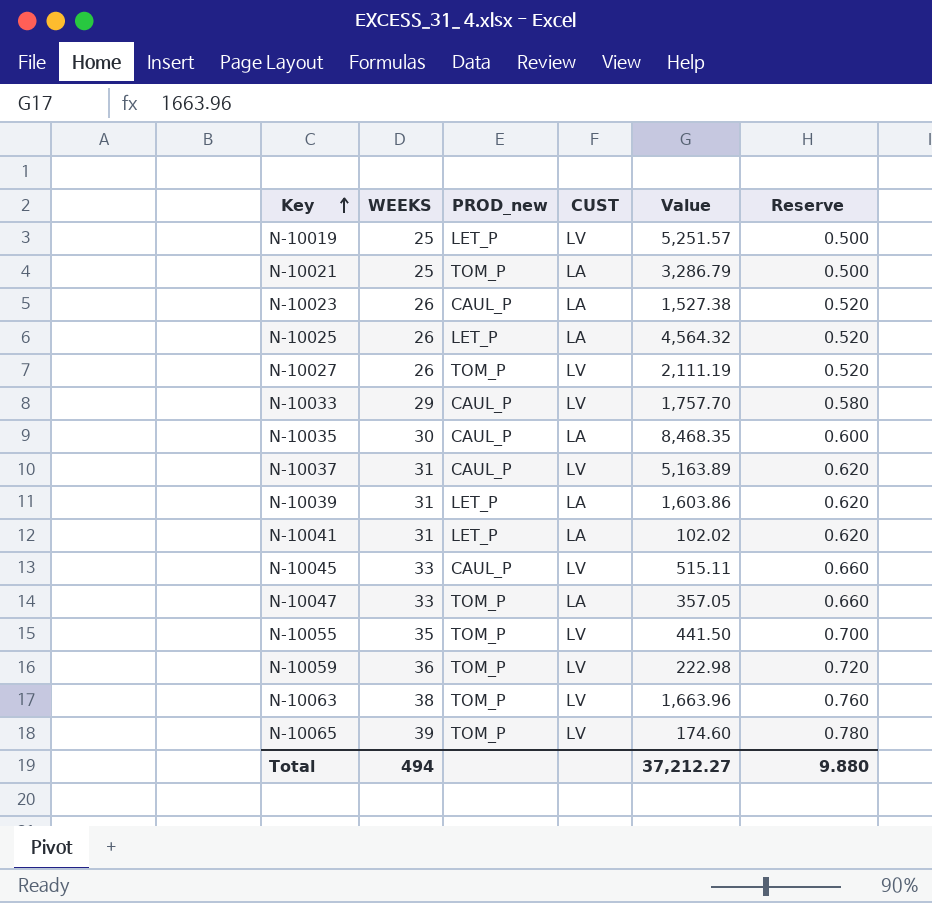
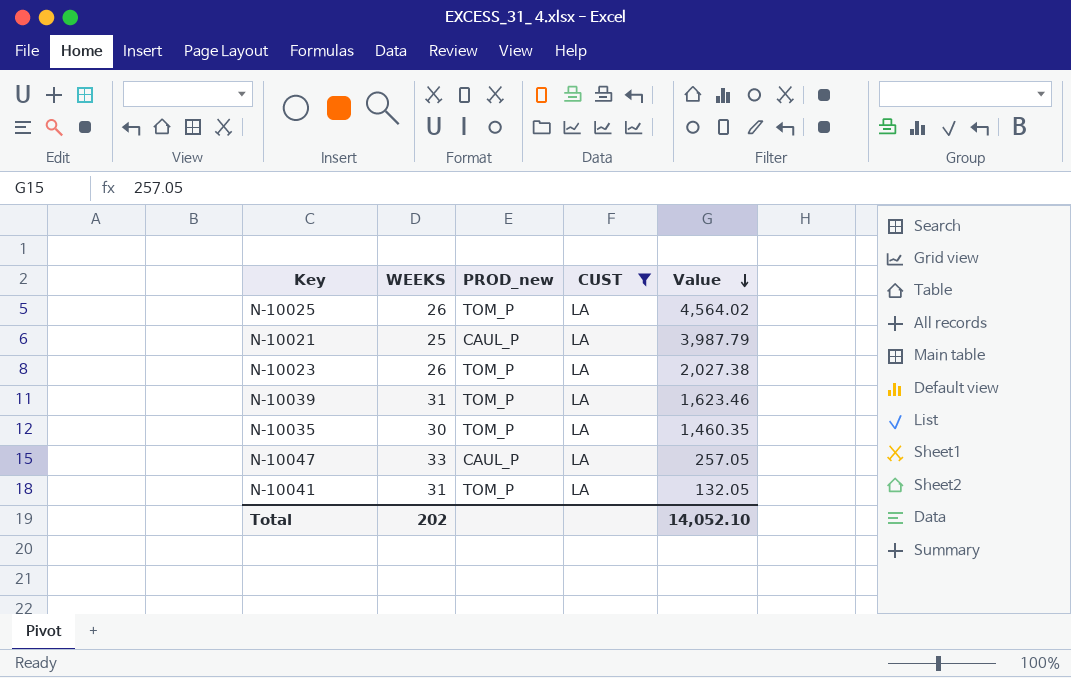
filter: none -> CUST = LA
row order: Key ascending -> Value descending
column Reserve | formula: [WEEKS] * 0.02 -> none
N-10025 | PROD_new: LET_P -> TOM_P
N-10025 | Value: 4,564.32 -> 4,564.02
N-10021 | PROD_new: TOM_P -> CAUL_P
N-10021 | Value: 3,286.79 -> 3,987.79
N-10023 | PROD_new: CAUL_P -> TOM_P
N-10023 | Value: 1,527.38 -> 2,027.38
N-10039 | PROD_new: LET_P -> TOM_P
N-10039 | Value: 1,603.86 -> 1,623.46
N-10035 | PROD_new: CAUL_P -> TOM_P
N-10035 | Value: 8,468.35 -> 1,460.35
N-10047 | PROD_new: TOM_P -> CAUL_P
N-10047 | Value: 357.05 -> 257.05
N-10041 | PROD_new: LET_P -> TOM_P
N-10041 | Value: 102.02 -> 132.05
Total | WEEKS: 494 -> 202
Total | Value: 37,212.27 -> 14,052.10

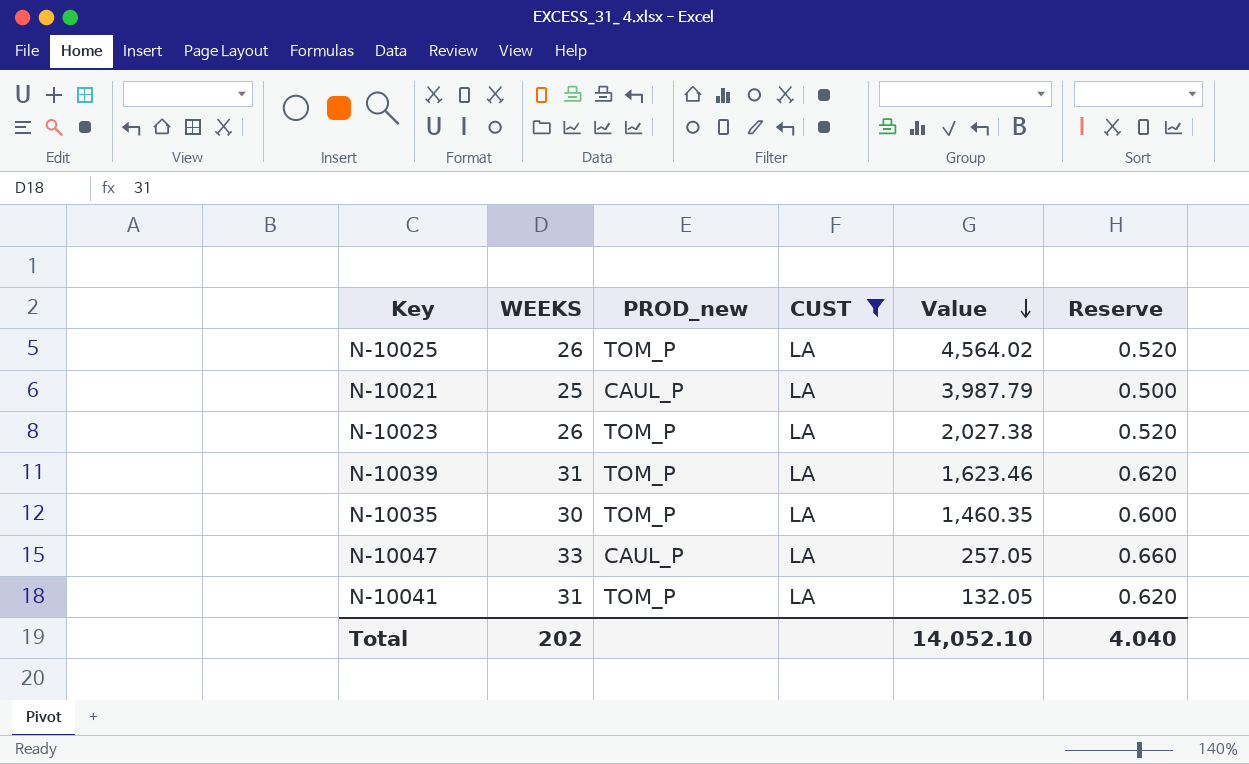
column Reserve | formula: none -> [WEEKS] * 0.02

